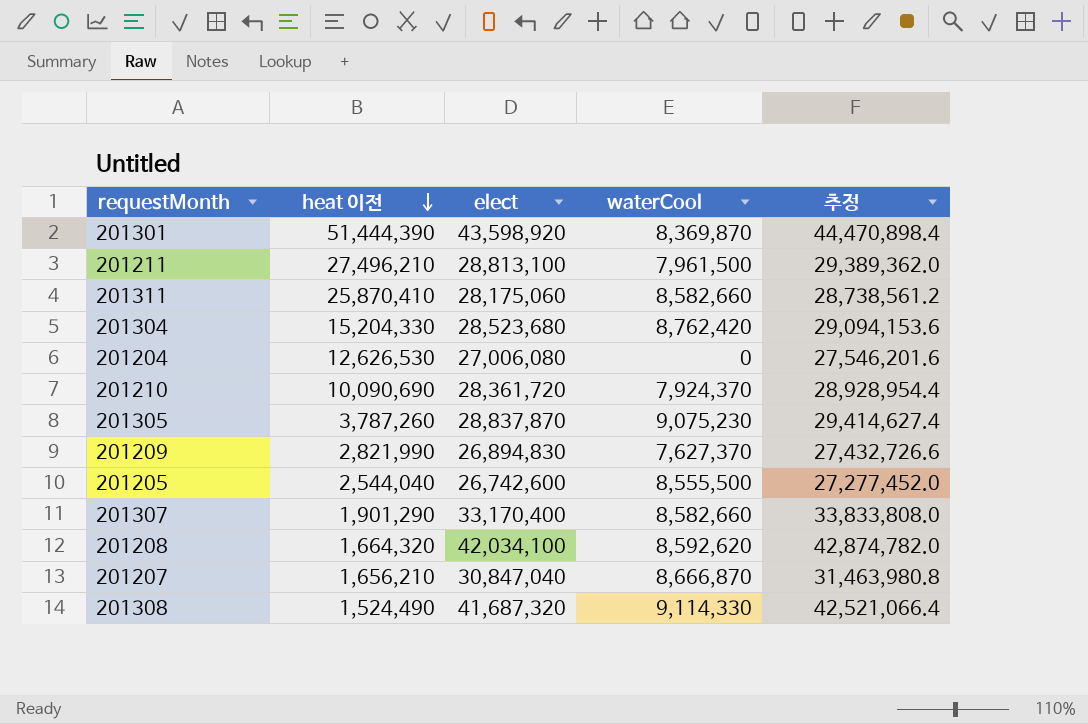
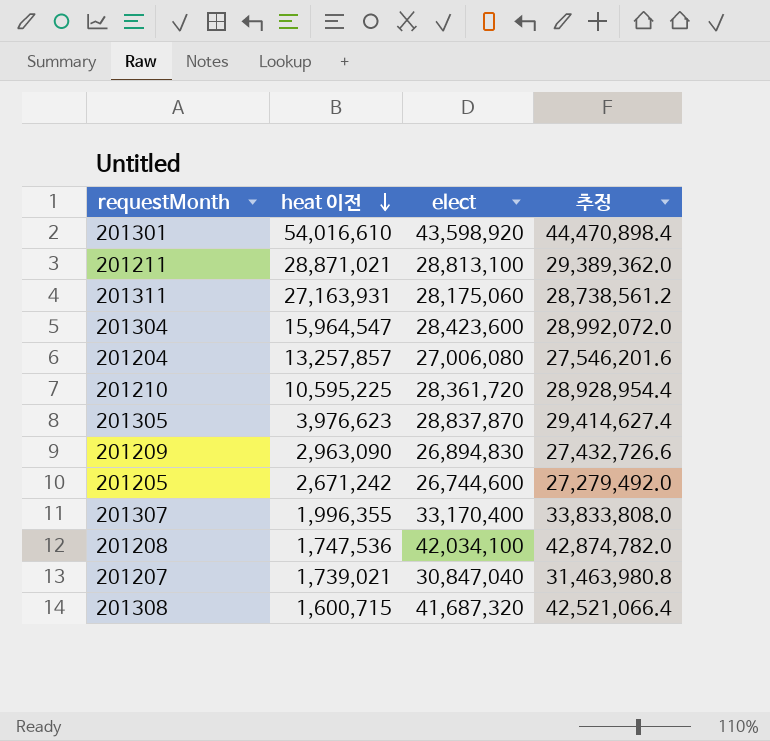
column waterCool | position: 4 -> none
201301 | heat 이전: 51,444,390 -> 54,016,610
201211 | heat 이전: 27,496,210 -> 28,871,021
201311 | heat 이전: 25,870,410 -> 27,163,931
201304 | heat 이전: 15,204,330 -> 15,964,547
201304 | elect: 28,523,680 -> 28,423,600
201304 | 추정: 29,094,153.6 -> 28,992,072.0
201204 | heat 이전: 12,626,530 -> 13,257,857
201210 | heat 이전: 10,090,690 -> 10,595,225
201305 | heat 이전: 3,787,260 -> 3,976,623
201209 | heat 이전: 2,821,990 -> 2,963,090
201205 | heat 이전: 2,544,040 -> 2,671,242
201205 | elect: 26,742,600 -> 26,744,600
201205 | 추정: 27,277,452.0 -> 27,279,492.0
201307 | heat 이전: 1,901,290 -> 1,996,355
201208 | heat 이전: 1,664,320 -> 1,747,536
201207 | heat 이전: 1,656,210 -> 1,739,021
201308 | heat 이전: 1,524,490 -> 1,600,715

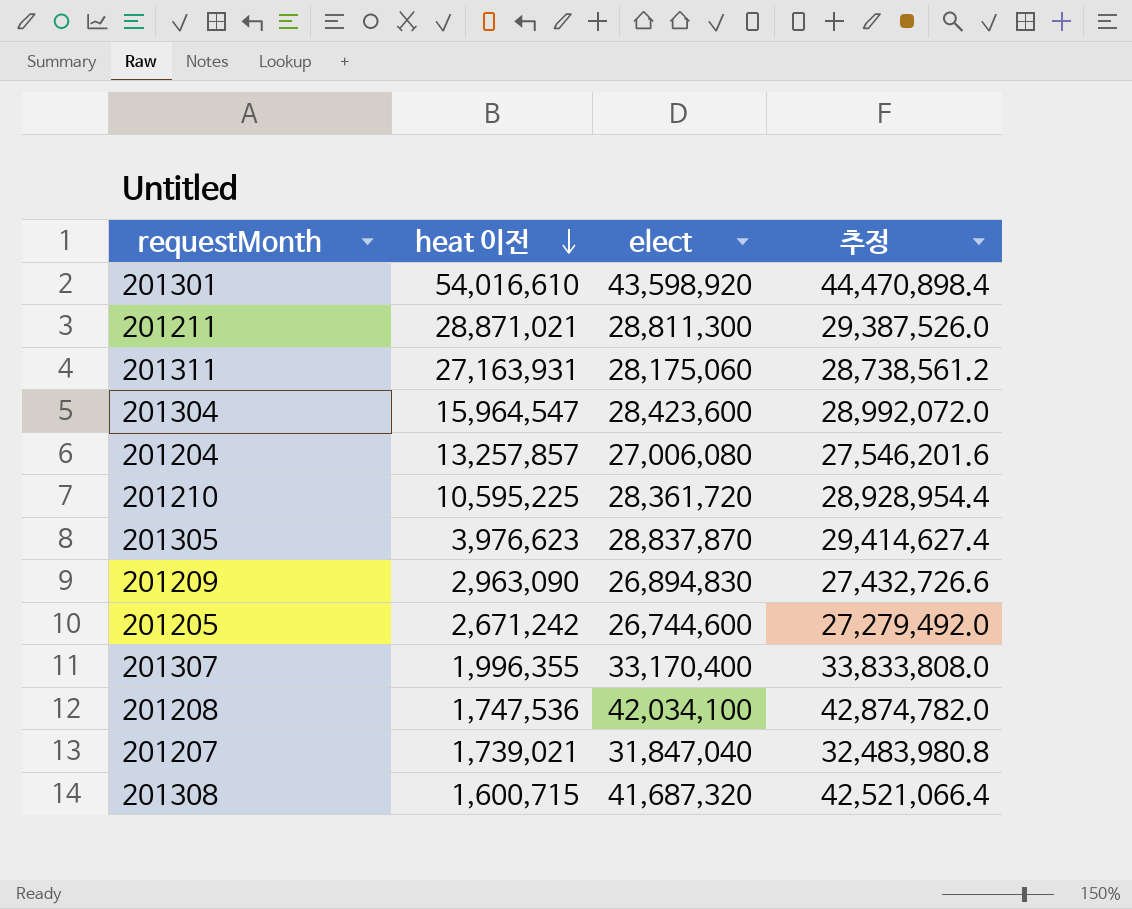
201211 | elect: 28,813,100 -> 28,811,300
201211 | 추정: 29,389,362.0 -> 29,387,526.0
201207 | elect: 30,847,040 -> 31,847,040
201207 | 추정: 31,463,980.8 -> 32,483,980.8

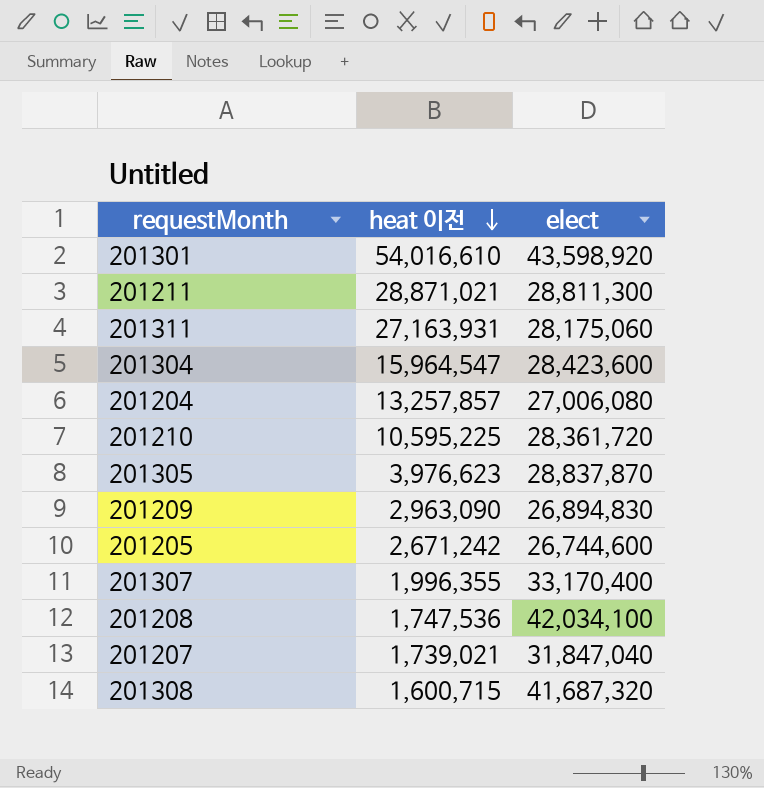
column 추정 | formula: [elect] * 1.02 -> none

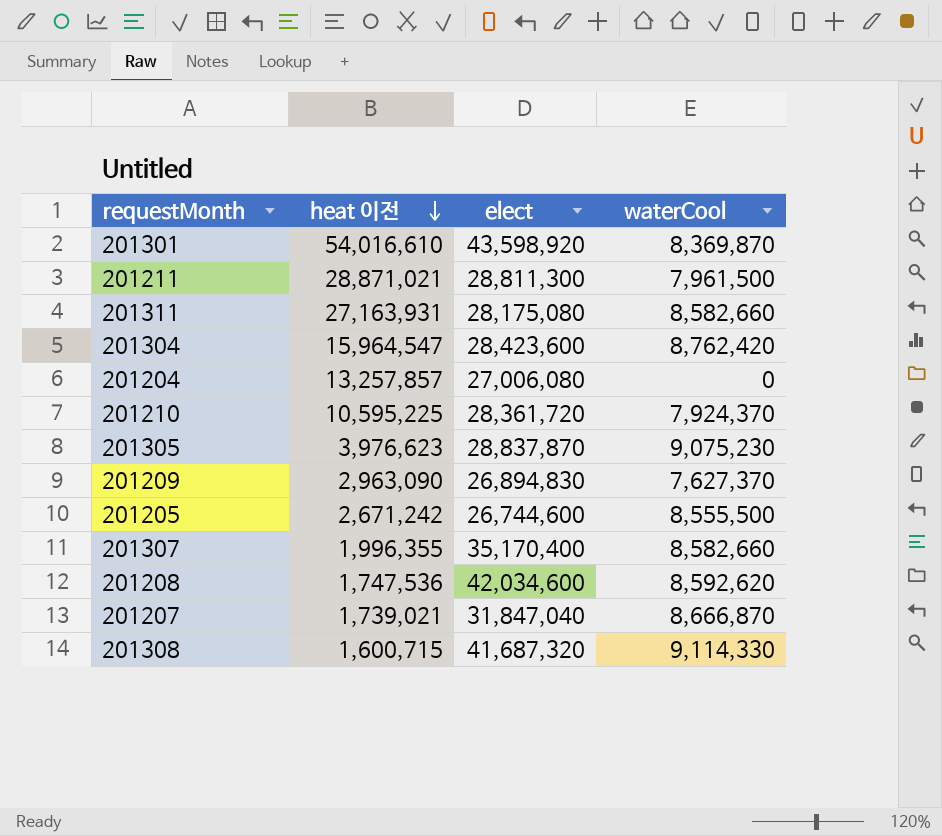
column waterCool | position: none -> 4
201311 | elect: 28,175,060 -> 28,175,080
201307 | elect: 33,170,400 -> 35,170,400
201208 | elect: 42,034,100 -> 42,034,600

